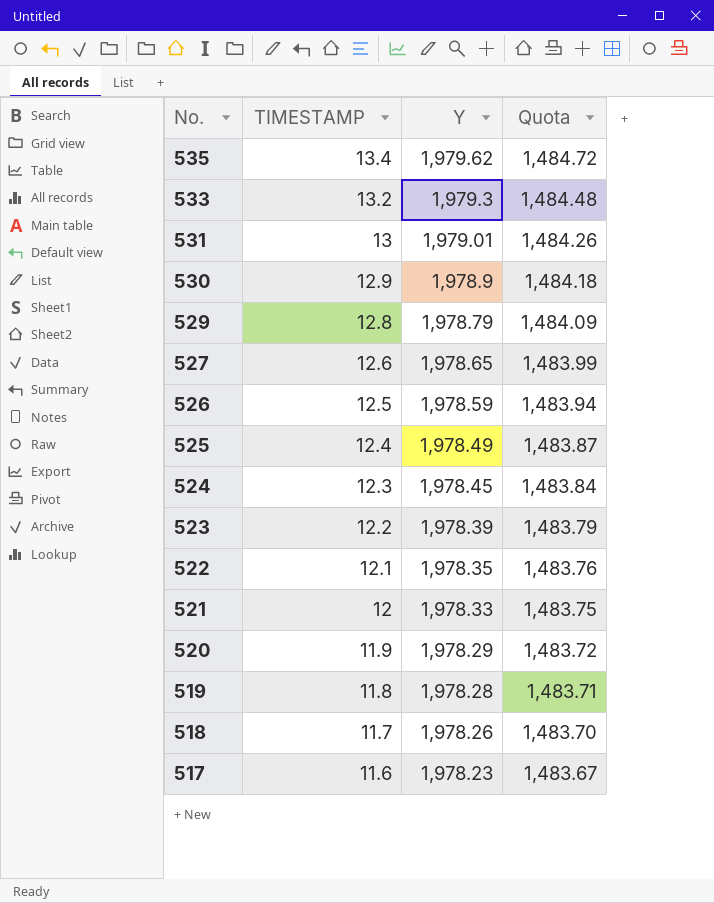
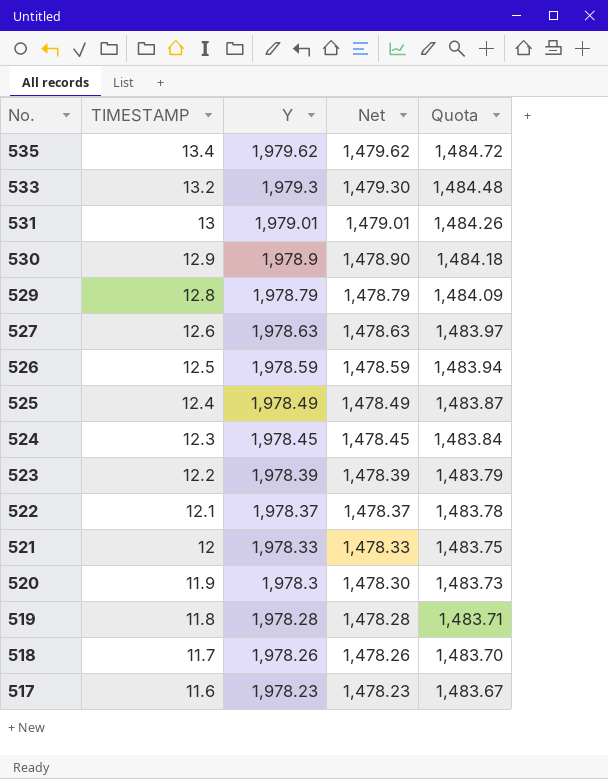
column Net | formula: none -> [Y] - 500
527 | Y: 1,978.65 -> 1,978.63
527 | Quota: 1,483.99 -> 1,483.97
522 | Y: 1,978.35 -> 1,978.37
522 | Quota: 1,483.76 -> 1,483.78
520 | Y: 1,978.29 -> 1,978.3
520 | Quota: 1,483.72 -> 1,483.73

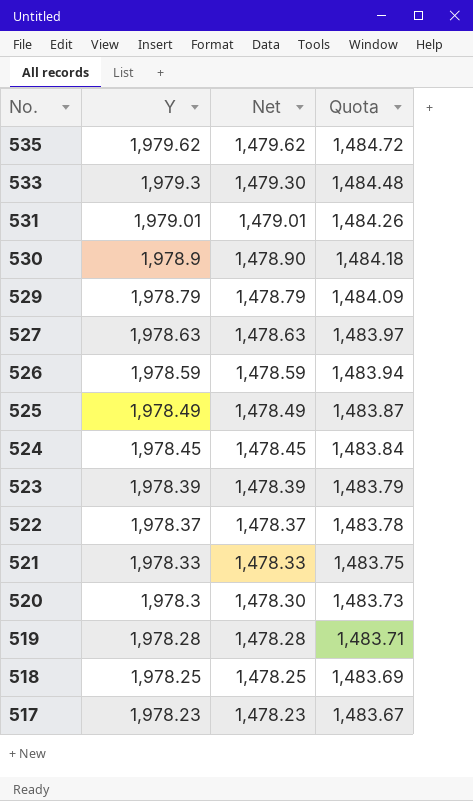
column TIMESTAMP | position: 2 -> none
518 | Y: 1,978.26 -> 1,978.25
518 | Net: 1,478.26 -> 1,478.25
518 | Quota: 1,483.70 -> 1,483.69

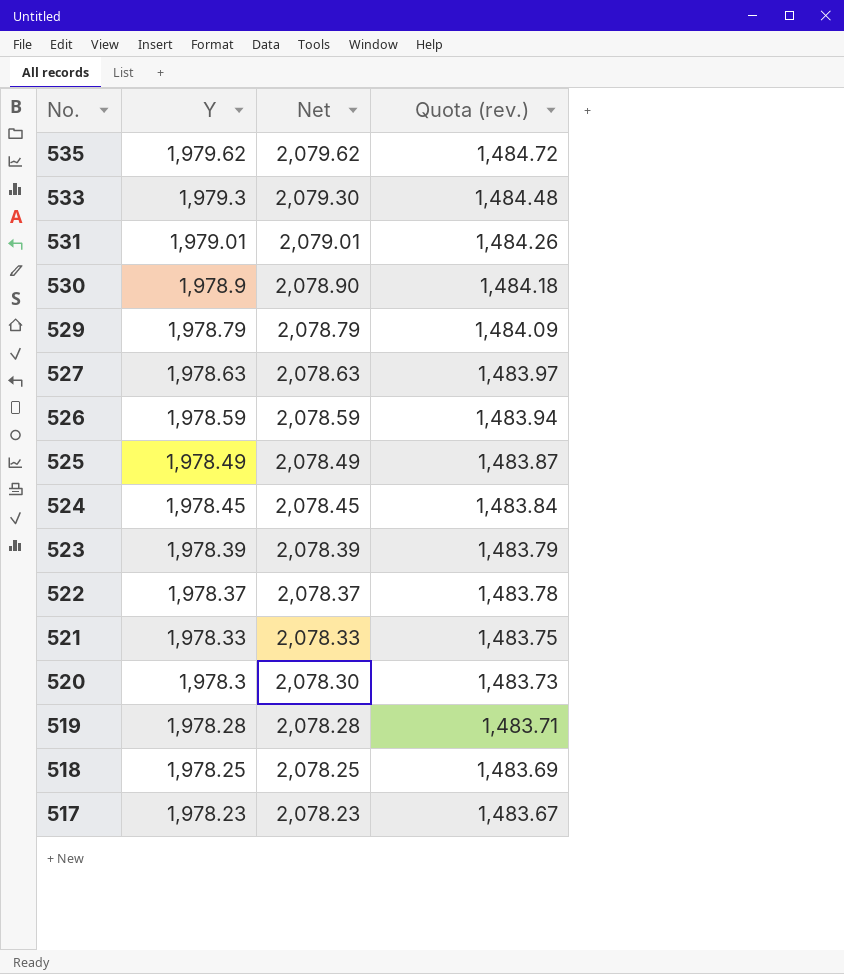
column Net | formula: [Y] - 500 -> [Y] + 100
column name: Quota -> Quota (rev.)

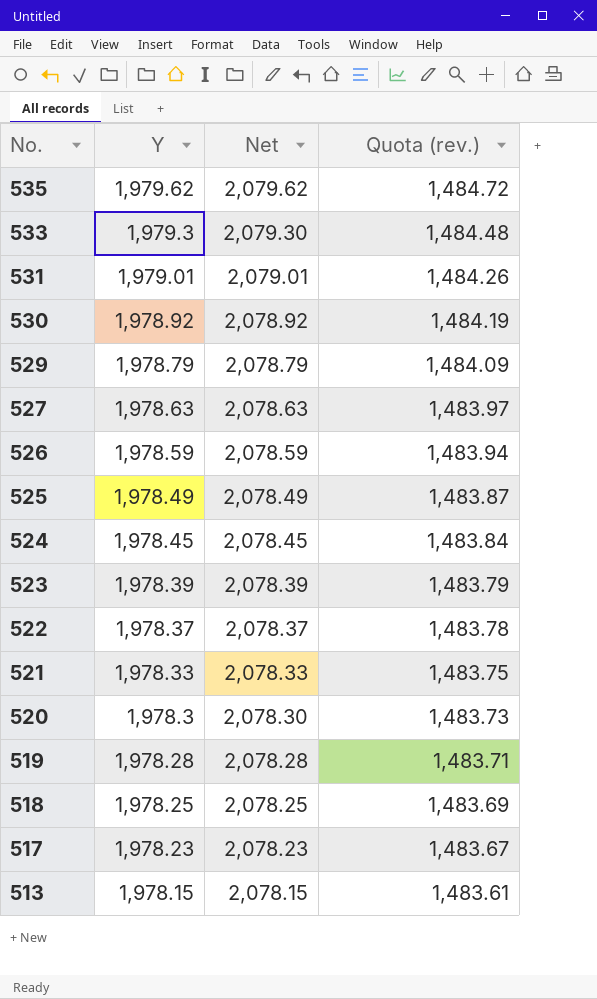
530 | Y: 1,978.9 -> 1,978.92
530 | Net: 2,078.90 -> 2,078.92
530 | Quota (rev.): 1,484.18 -> 1,484.19
row 513: none -> 1,978.15 | 2,078.15 | 1,483.61

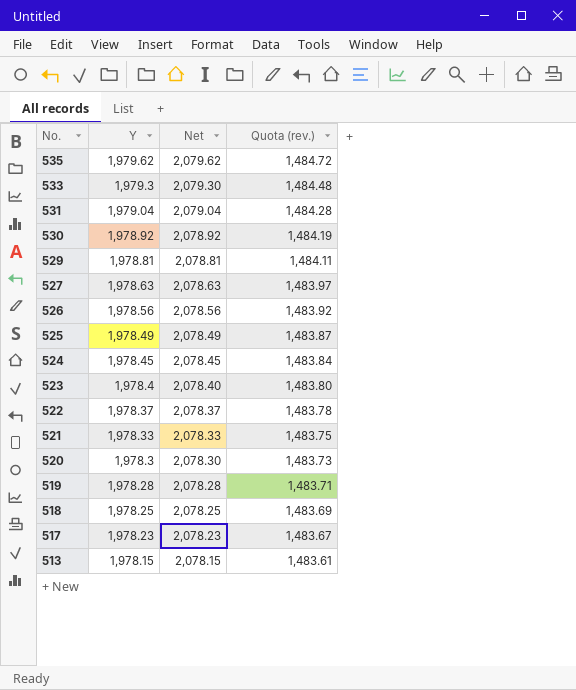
531 | Y: 1,979.01 -> 1,979.04
531 | Net: 2,079.01 -> 2,079.04
531 | Quota (rev.): 1,484.26 -> 1,484.28
529 | Y: 1,978.79 -> 1,978.81
529 | Net: 2,078.79 -> 2,078.81
529 | Quota (rev.): 1,484.09 -> 1,484.11
526 | Y: 1,978.59 -> 1,978.56
526 | Net: 2,078.59 -> 2,078.56
526 | Quota (rev.): 1,483.94 -> 1,483.92
523 | Y: 1,978.39 -> 1,978.4
523 | Net: 2,078.39 -> 2,078.40
523 | Quota (rev.): 1,483.79 -> 1,483.80

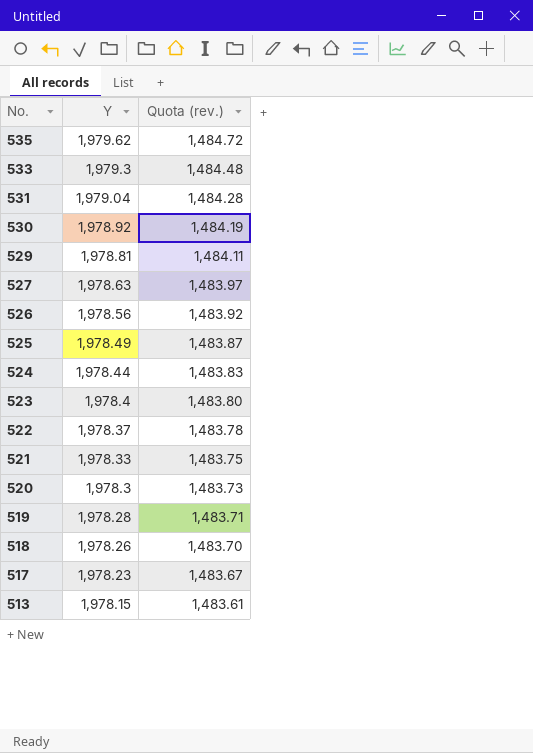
column Net | formula: [Y] + 100 -> none
524 | Y: 1,978.45 -> 1,978.44
524 | Quota (rev.): 1,483.84 -> 1,483.83
518 | Y: 1,978.25 -> 1,978.26
518 | Quota (rev.): 1,483.69 -> 1,483.70

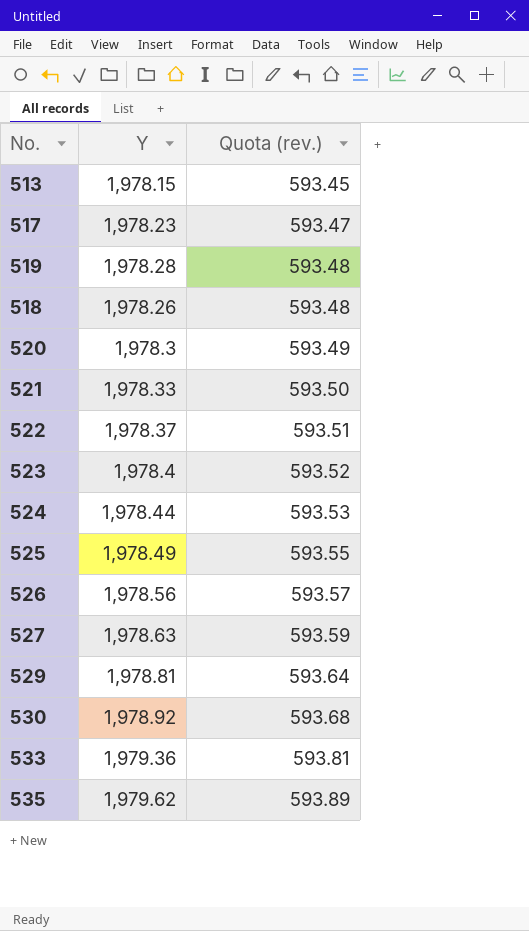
row order: No. descending -> Quota (rev.) ascending
column Quota (rev.) | formula: [Y] * 0.75 -> [Y] * 0.3
row 531: 1,979.04 | 1,484.28 -> none
533 | Y: 1,979.3 -> 1,979.36

